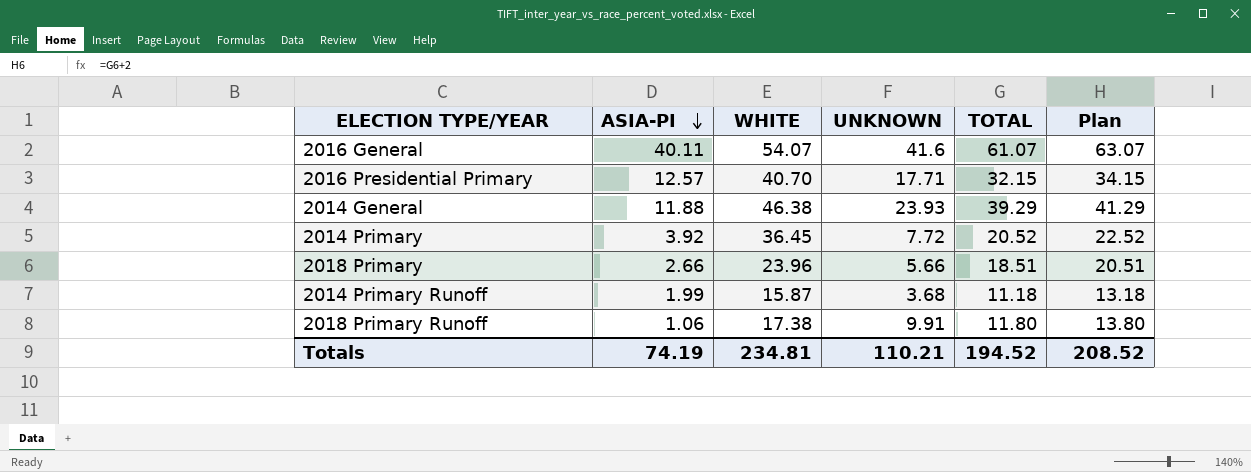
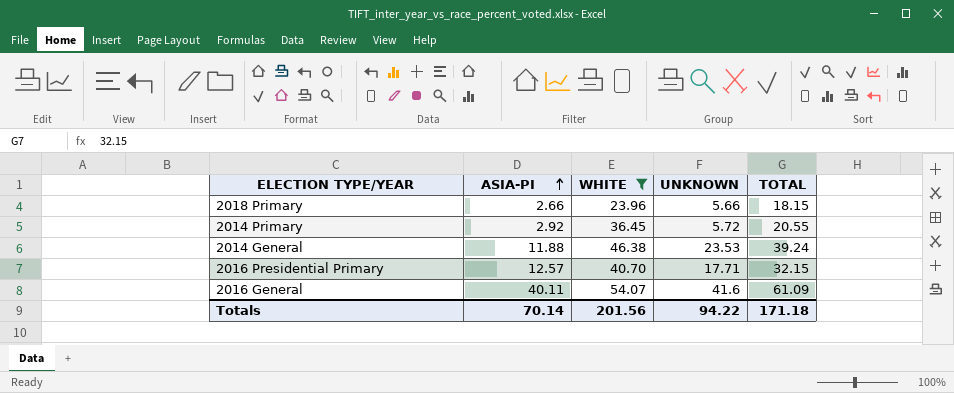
filter: none -> WHITE >= 23.96
row order: ASIA-PI descending -> ASIA-PI ascending
column Plan | formula: [TOTAL] + 2 -> none
2018 Primary | TOTAL: 18.51 -> 18.15
2014 Primary | ASIA-PI: 3.92 -> 2.92
2014 Primary | UNKNOWN: 7.72 -> 5.72
2014 Primary | TOTAL: 20.52 -> 20.55
2014 General | UNKNOWN: 23.93 -> 23.53
2014 General | TOTAL: 39.29 -> 39.24
2016 General | TOTAL: 61.07 -> 61.09
Totals | ASIA-PI: 74.19 -> 70.14
Totals | WHITE: 234.81 -> 201.56
Totals | UNKNOWN: 110.21 -> 94.22
Totals | TOTAL: 194.52 -> 171.18

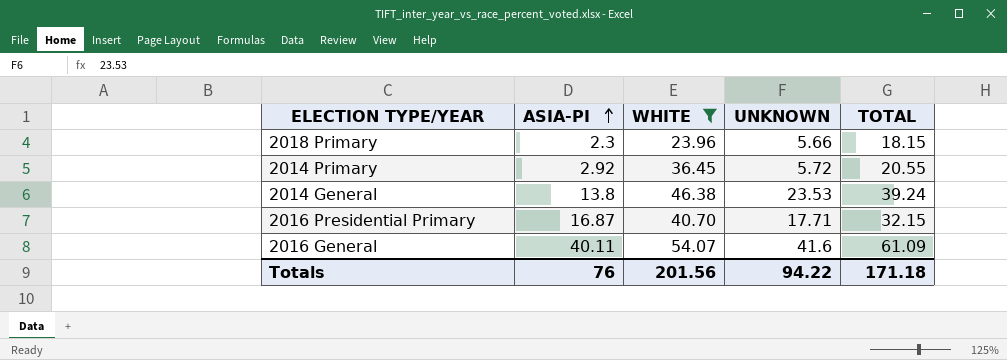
2018 Primary | ASIA-PI: 2.66 -> 2.3
2014 General | ASIA-PI: 11.88 -> 13.8
2016 Presidential Primary | ASIA-PI: 12.57 -> 16.87
Totals | ASIA-PI: 70.14 -> 76

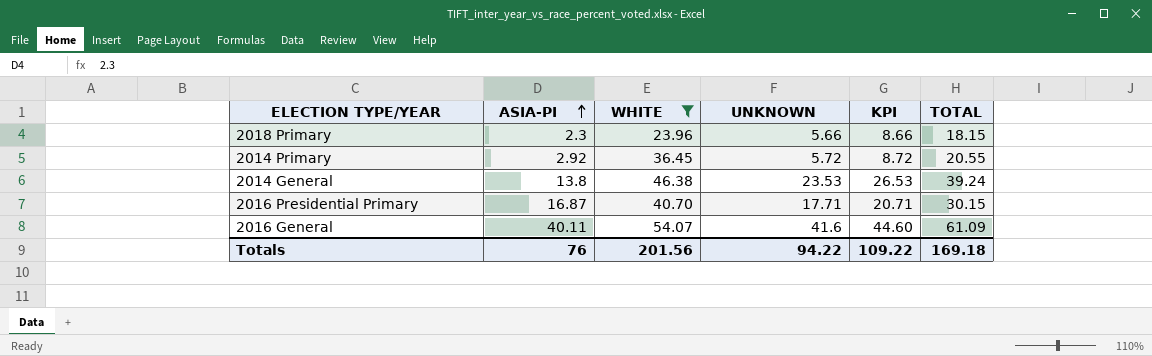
column KPI | formula: none -> [UNKNOWN] + 3
2016 Presidential Primary | TOTAL: 32.15 -> 30.15
Totals | TOTAL: 171.18 -> 169.18

